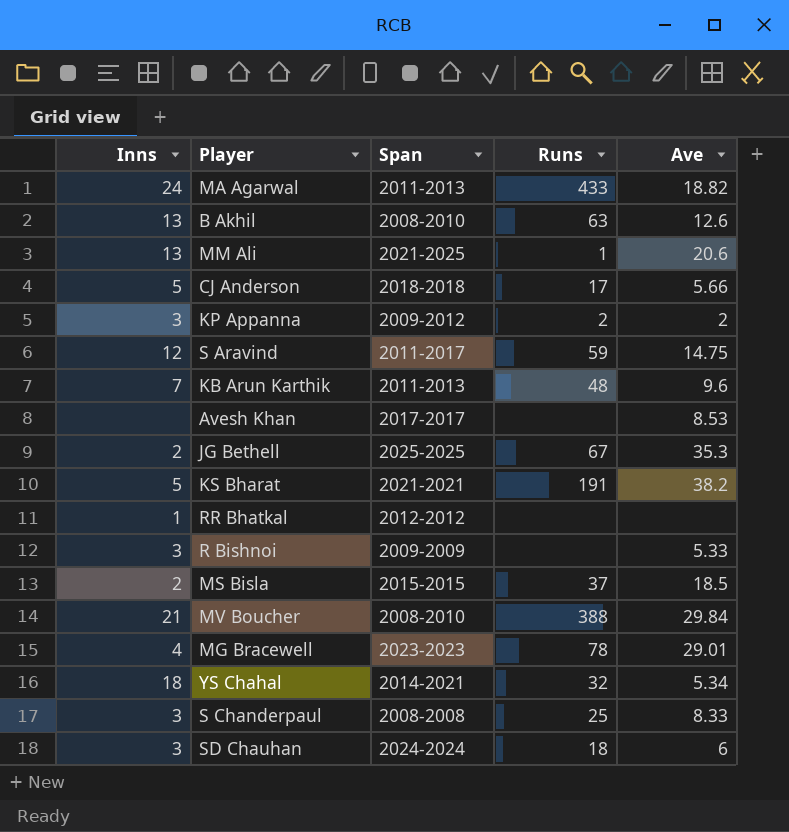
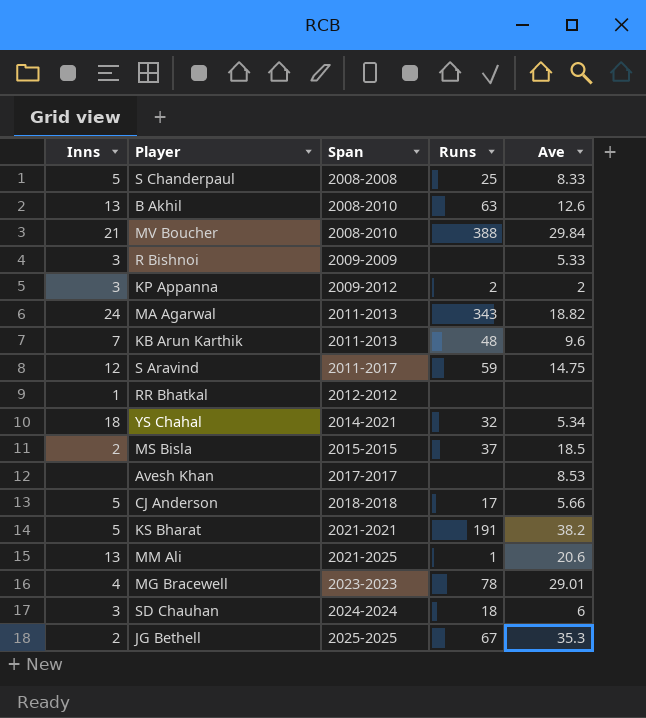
row order: none -> Span ascending
S Chanderpaul | Inns: 3 -> 5
MA Agarwal | Runs: 433 -> 343

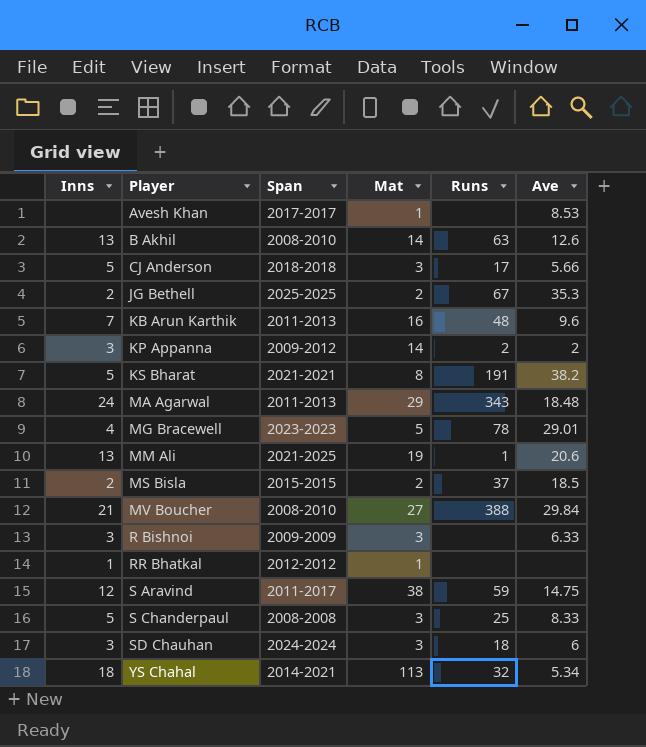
row order: Span ascending -> Player ascending
column Mat | position: none -> 4
MA Agarwal | Ave: 18.82 -> 18.48
R Bishnoi | Ave: 5.33 -> 6.33

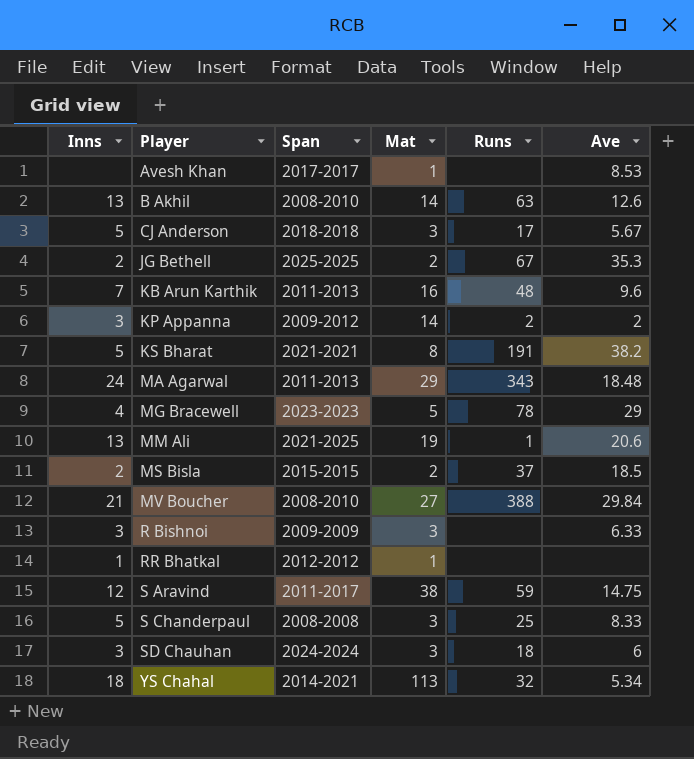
CJ Anderson | Ave: 5.66 -> 5.67
MG Bracewell | Ave: 29.01 -> 29

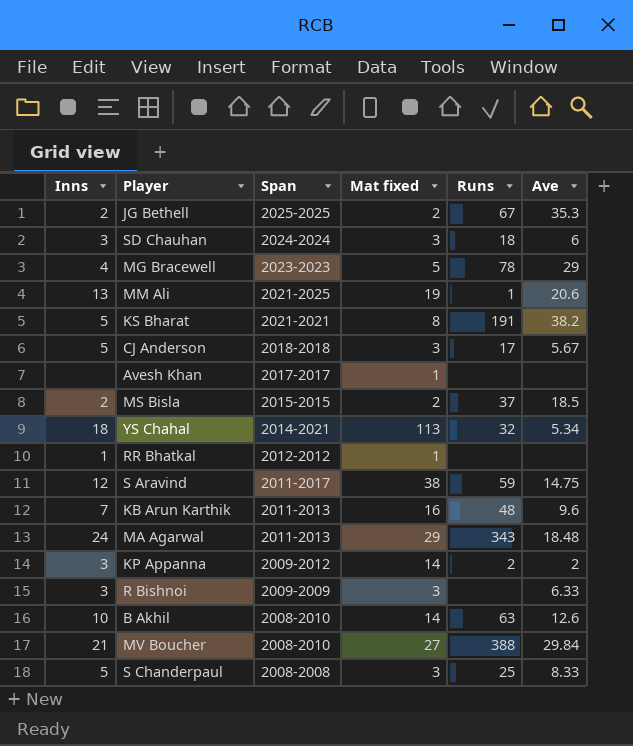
row order: Player ascending -> Span descending
column name: Mat -> Mat fixed
Avesh Khan | Ave: 8.53 -> none
B Akhil | Inns: 13 -> 10

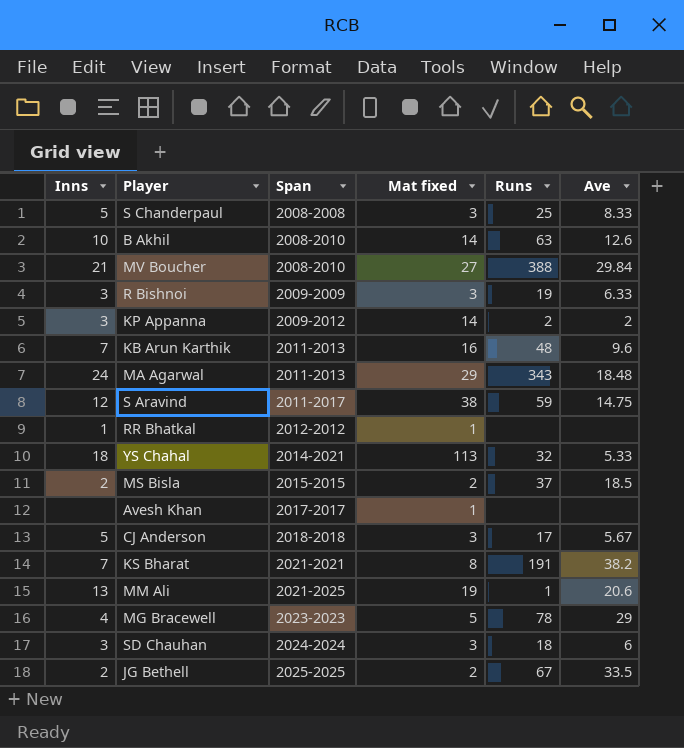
row order: Span descending -> Span ascending
R Bishnoi | Runs: none -> 19
YS Chahal | Ave: 5.34 -> 5.33
KS Bharat | Inns: 5 -> 7
JG Bethell | Ave: 35.3 -> 33.5

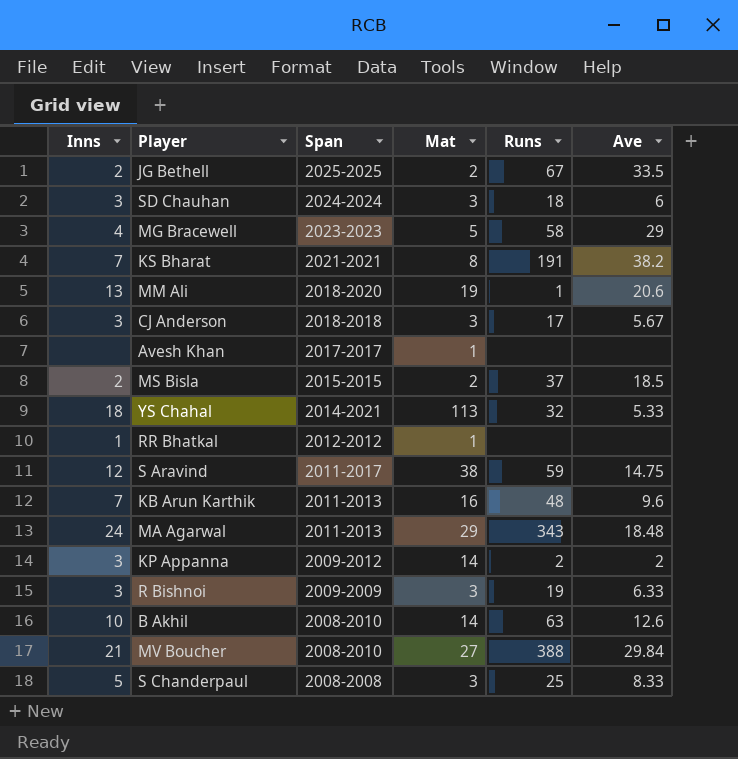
row order: Span ascending -> Span descending
column name: Mat fixed -> Mat
MG Bracewell | Runs: 78 -> 58
MM Ali | Span: 2021-2025 -> 2018-2020
CJ Anderson | Inns: 5 -> 3

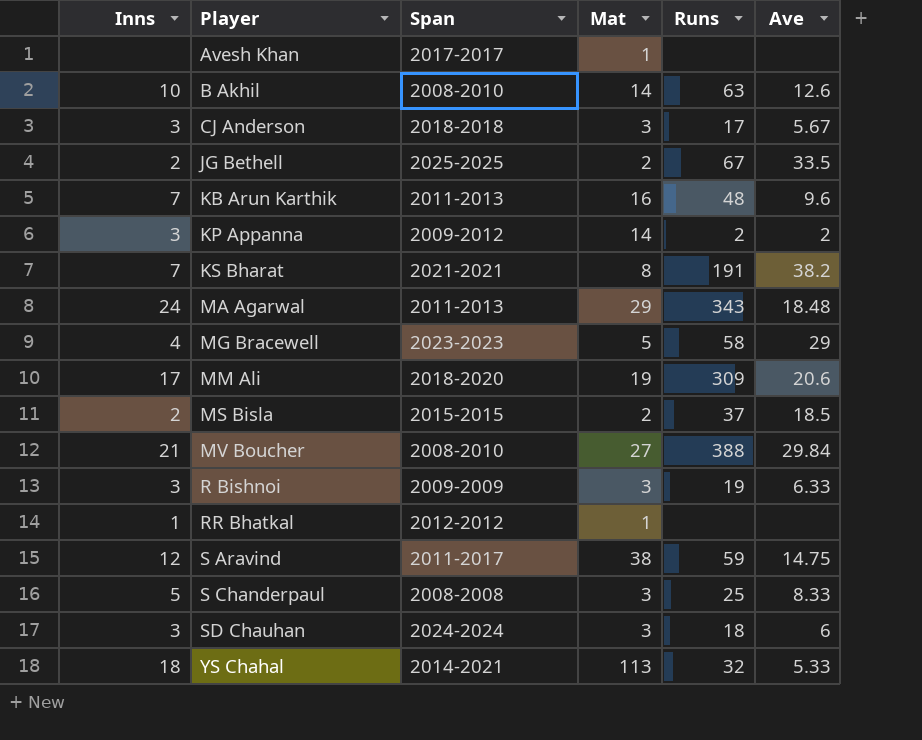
row order: Span descending -> Player ascending
MM Ali | Inns: 13 -> 17
MM Ali | Runs: 1 -> 309

